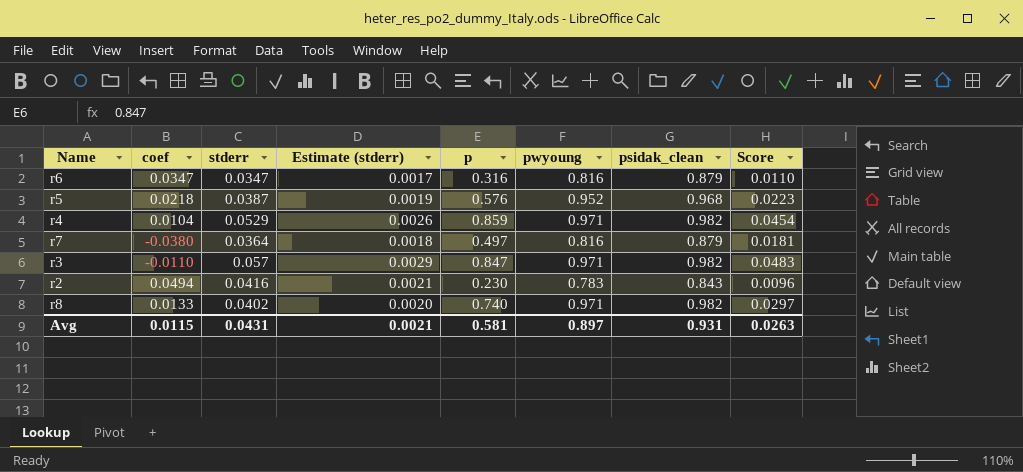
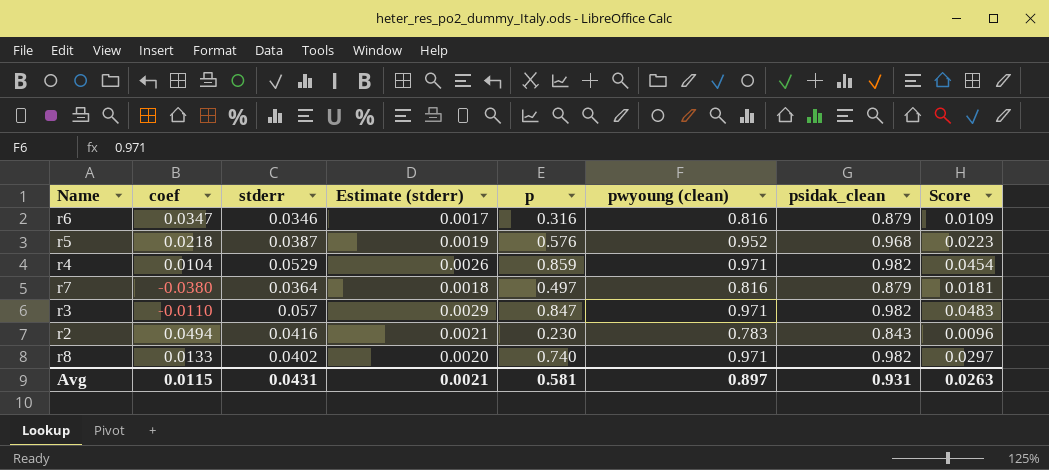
column name: pwyoung -> pwyoung (clean)
r6 | stderr: 0.0347 -> 0.0346
r6 | Score: 0.0110 -> 0.0109

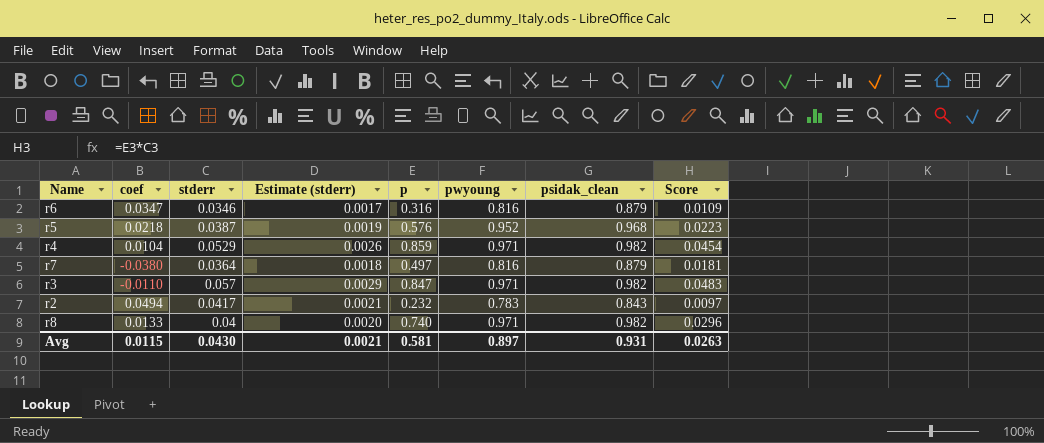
column name: pwyoung (clean) -> pwyoung
r2 | stderr: 0.0416 -> 0.0417
r2 | p: 0.230 -> 0.232
r2 | Score: 0.0096 -> 0.0097
r8 | stderr: 0.0402 -> 0.04
r8 | Score: 0.0297 -> 0.0296
Avg | stderr: 0.0431 -> 0.0430

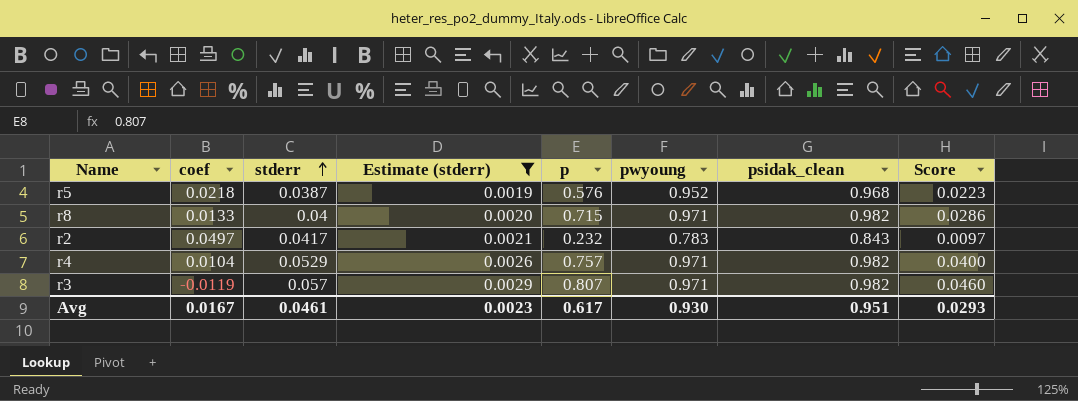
filter: none -> Estimate (stderr) >= 0.0019
row order: none -> stderr ascending
r8 | p: 0.740 -> 0.715
r8 | Score: 0.0296 -> 0.0286
r2 | coef: 0.0494 -> 0.0497
r4 | p: 0.859 -> 0.757
r4 | Score: 0.0454 -> 0.0400
r3 | coef: -0.0110 -> -0.0119
r3 | p: 0.847 -> 0.807
r3 | Score: 0.0483 -> 0.0460
Avg | coef: 0.0115 -> 0.0167
Avg | stderr: 0.0430 -> 0.0461
Avg | Estimate (stderr): 0.0021 -> 0.0023
Avg | p: 0.581 -> 0.617
Avg | pwyoung: 0.897 -> 0.930
Avg | psidak_clean: 0.931 -> 0.951
Avg | Score: 0.0263 -> 0.0293

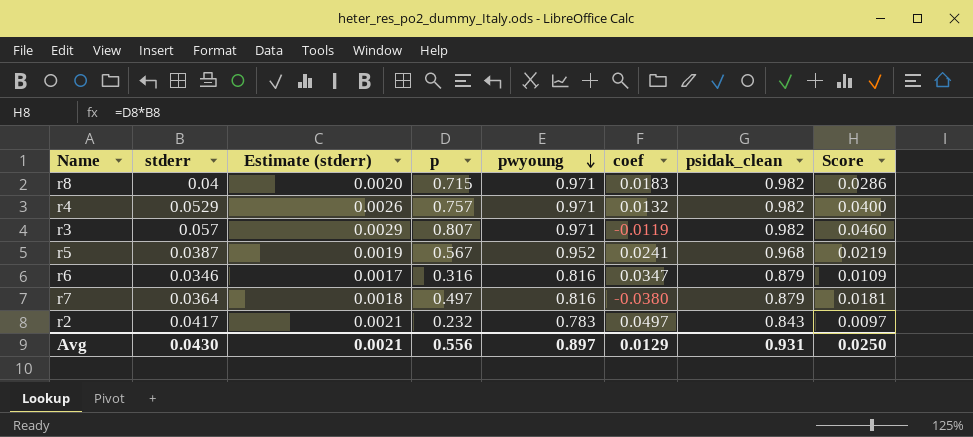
filter: Estimate (stderr) >= 0.0019 -> none
row order: stderr ascending -> pwyoung descending
column coef | position: 2 -> 6
r8 | coef: 0.0133 -> 0.0183
r4 | coef: 0.0104 -> 0.0132
r5 | p: 0.576 -> 0.567
r5 | coef: 0.0218 -> 0.0241
r5 | Score: 0.0223 -> 0.0219
Avg | stderr: 0.0461 -> 0.0430
Avg | Estimate (stderr): 0.0023 -> 0.0021
Avg | p: 0.617 -> 0.556
Avg | pwyoung: 0.930 -> 0.897
Avg | coef: 0.0167 -> 0.0129
Avg | psidak_clean: 0.951 -> 0.931
Avg | Score: 0.0293 -> 0.0250

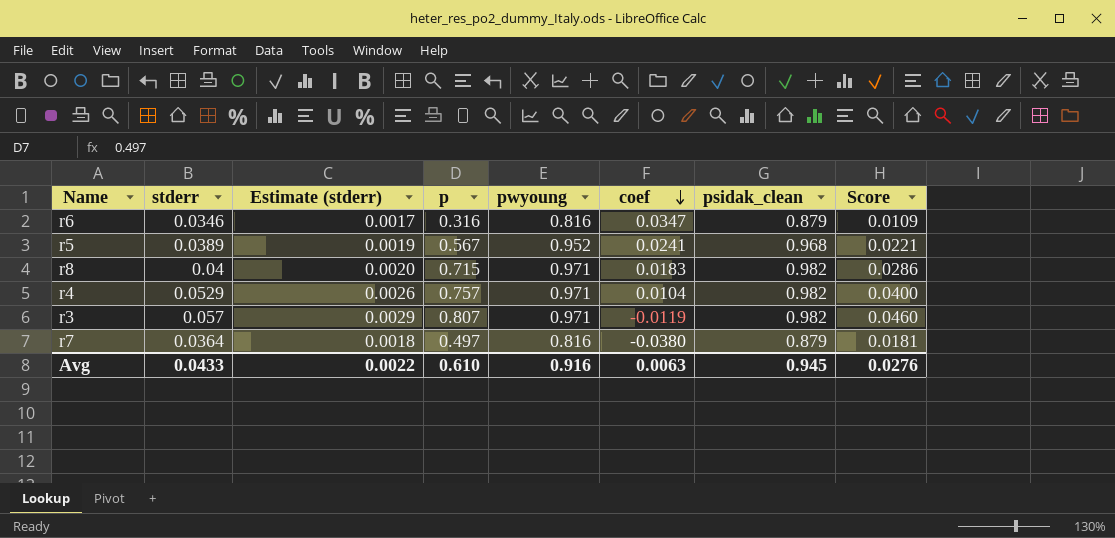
row order: pwyoung descending -> coef descending
row r2: 0.0417 | 0.0021 | 0.232 | 0.783 | 0.0497 | 0.843 | 0.0097 -> none
r5 | stderr: 0.0387 -> 0.0389
r5 | Score: 0.0219 -> 0.0221
r4 | coef: 0.0132 -> 0.0104
Avg | stderr: 0.0430 -> 0.0433
Avg | Estimate (stderr): 0.0021 -> 0.0022
Avg | p: 0.556 -> 0.610
Avg | pwyoung: 0.897 -> 0.916
Avg | coef: 0.0129 -> 0.0063
Avg | psidak_clean: 0.931 -> 0.945
Avg | Score: 0.0250 -> 0.0276

